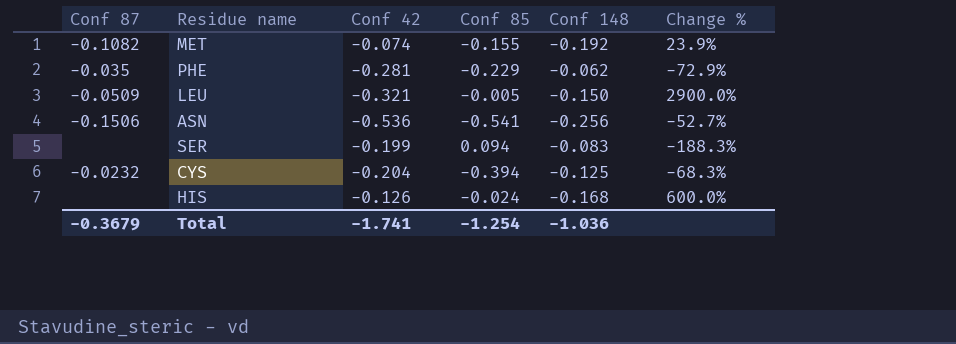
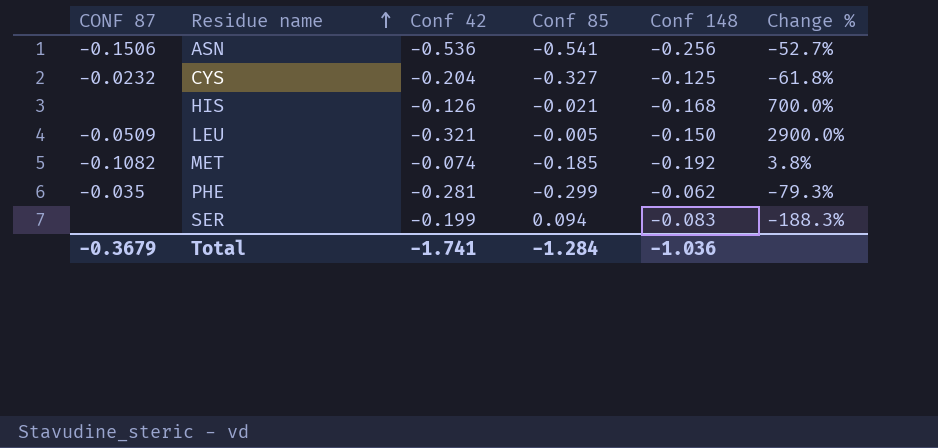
row order: none -> Residue name ascending
column name: Conf 87 -> CONF 87
CYS | Conf 85: -0.394 -> -0.327
CYS | Change %: -68.3% -> -61.8%
HIS | Conf 85: -0.024 -> -0.021
HIS | Change %: 600.0% -> 700.0%
MET | Conf 85: -0.155 -> -0.185
MET | Change %: 23.9% -> 3.8%
PHE | Conf 85: -0.229 -> -0.299
PHE | Change %: -72.9% -> -79.3%
Total | Conf 85: -1.254 -> -1.284

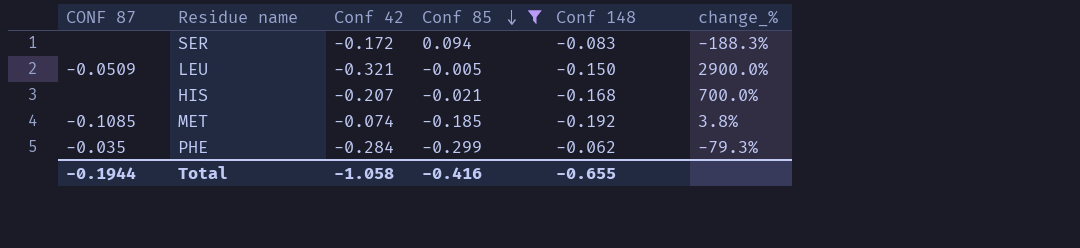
filter: none -> Conf 85 >= -0.299
row order: Residue name ascending -> Conf 85 descending
column name: Change % -> change_%
SER | Conf 42: -0.199 -> -0.172
HIS | Conf 42: -0.126 -> -0.207
MET | CONF 87: -0.1082 -> -0.1085
PHE | Conf 42: -0.281 -> -0.284
Total | CONF 87: -0.3679 -> -0.1944
Total | Conf 42: -1.741 -> -1.058
Total | Conf 85: -1.284 -> -0.416
Total | Conf 148: -1.036 -> -0.655

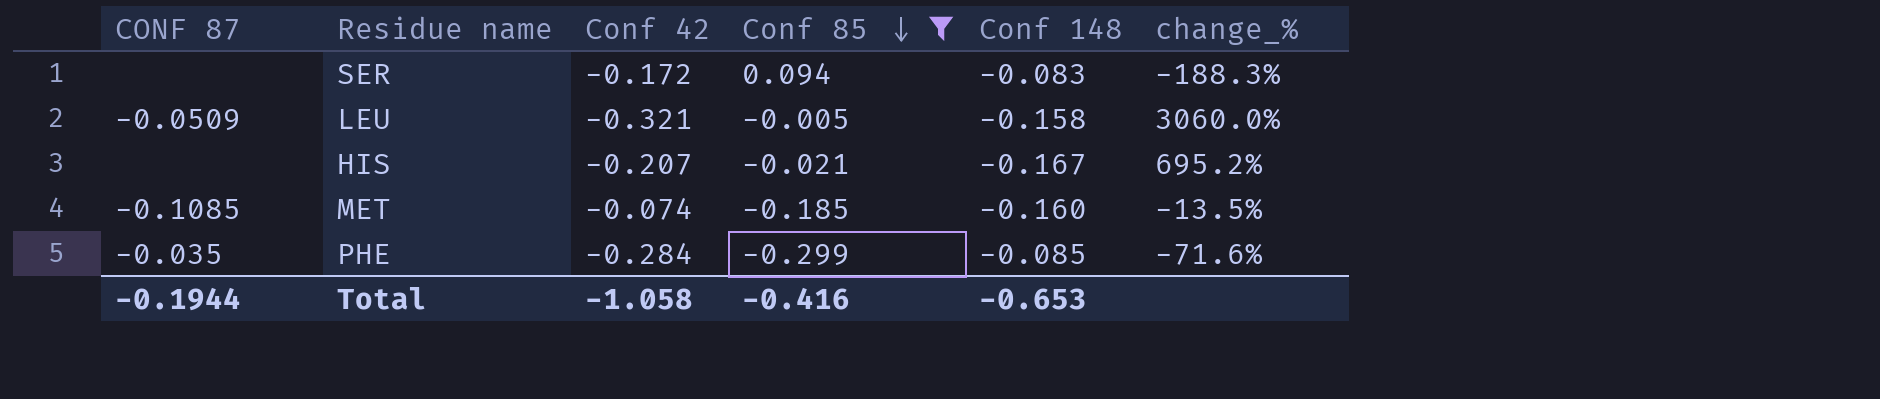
LEU | Conf 148: -0.150 -> -0.158
LEU | change_%: 2900.0% -> 3060.0%
HIS | Conf 148: -0.168 -> -0.167
HIS | change_%: 700.0% -> 695.2%
MET | Conf 148: -0.192 -> -0.160
MET | change_%: 3.8% -> -13.5%
PHE | Conf 148: -0.062 -> -0.085
PHE | change_%: -79.3% -> -71.6%
Total | Conf 148: -0.655 -> -0.653

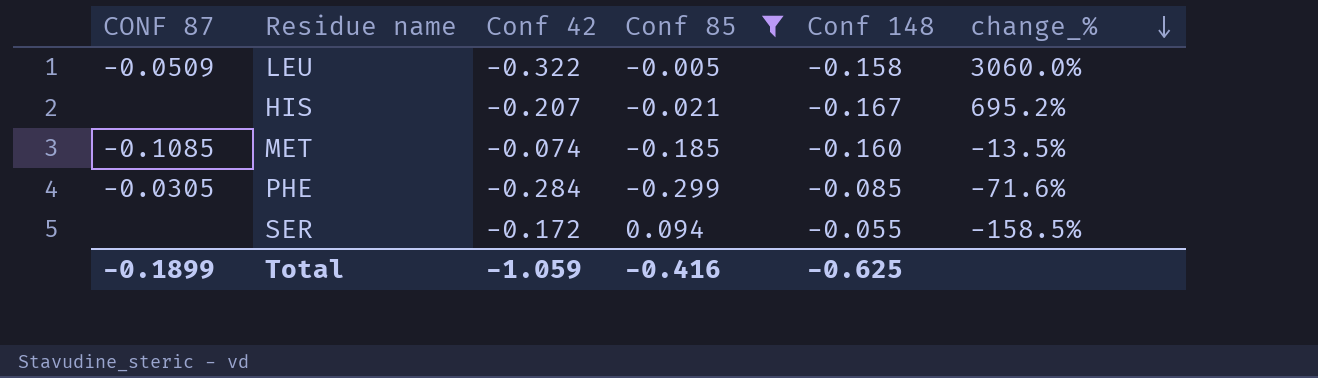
row order: Conf 85 descending -> change_% descending
LEU | Conf 42: -0.321 -> -0.322
PHE | CONF 87: -0.035 -> -0.0305
SER | Conf 148: -0.083 -> -0.055
SER | change_%: -188.3% -> -158.5%
Total | CONF 87: -0.1944 -> -0.1899
Total | Conf 42: -1.058 -> -1.059
Total | Conf 148: -0.653 -> -0.625

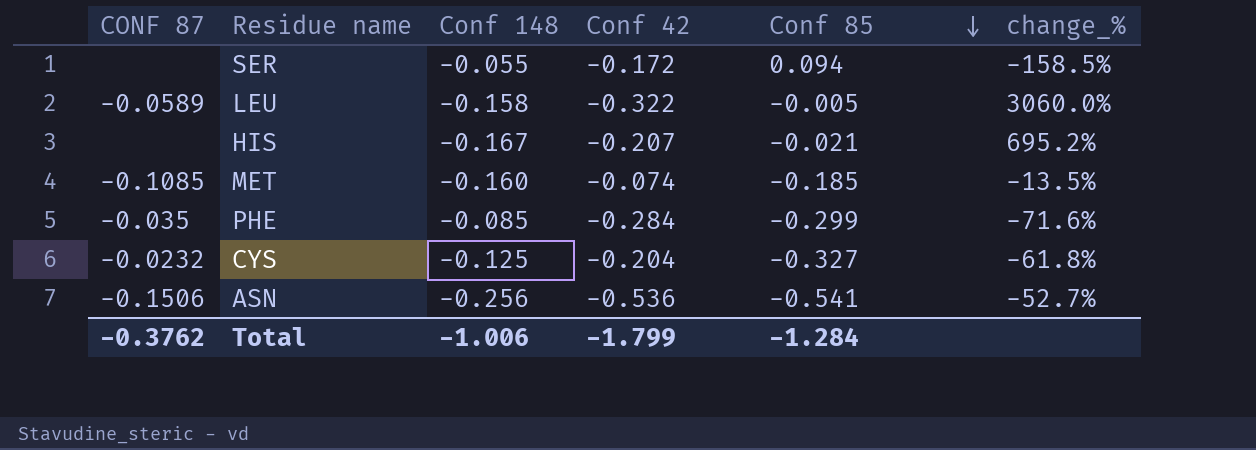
filter: Conf 85 >= -0.299 -> none
row order: change_% descending -> Conf 85 descending
column Conf 148 | position: 5 -> 3
LEU | CONF 87: -0.0509 -> -0.0589
PHE | CONF 87: -0.0305 -> -0.035
Total | CONF 87: -0.1899 -> -0.3762
Total | Conf 148: -0.625 -> -1.006
Total | Conf 42: -1.059 -> -1.799
Total | Conf 85: -0.416 -> -1.284

